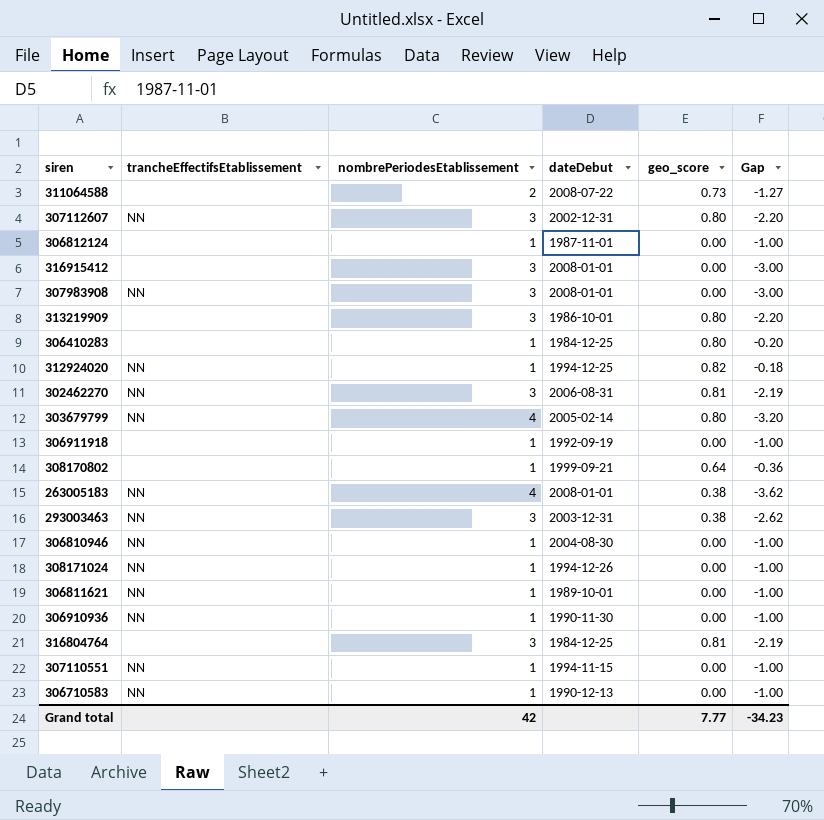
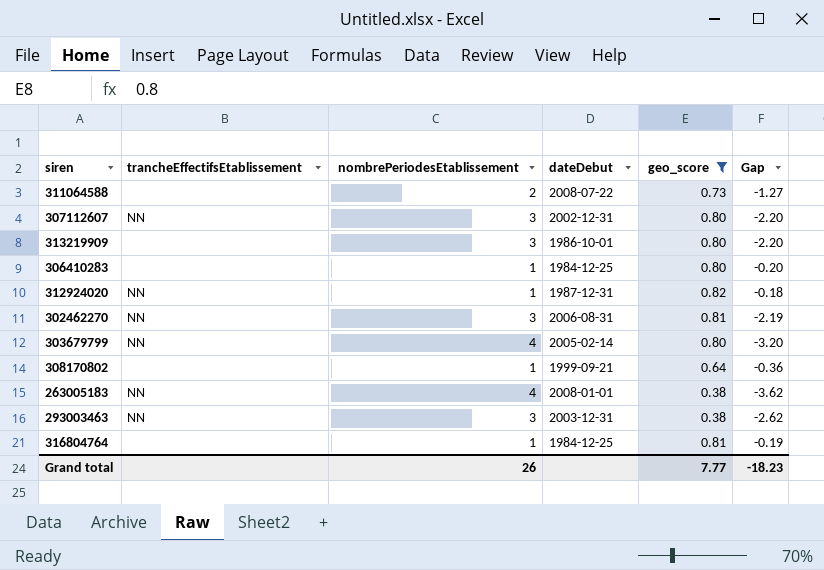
filter: none -> geo_score != 0.00
312924020 | dateDebut: 1994-12-25 -> 1987-12-31
316804764 | nombrePeriodesEtablissement: 3 -> 1
316804764 | Gap: -2.19 -> -0.19
Grand total | nombrePeriodesEtablissement: 42 -> 26
Grand total | Gap: -34.23 -> -18.23

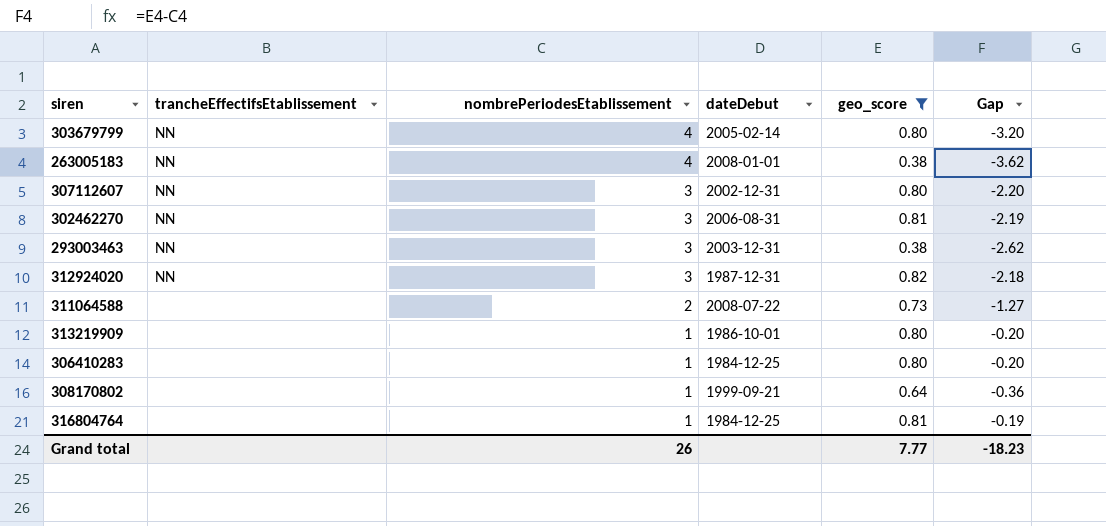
row order: none -> nombrePeriodesEtablissement descending
312924020 | nombrePeriodesEtablissement: 1 -> 3
312924020 | Gap: -0.18 -> -2.18
313219909 | nombrePeriodesEtablissement: 3 -> 1
313219909 | Gap: -2.20 -> -0.20

